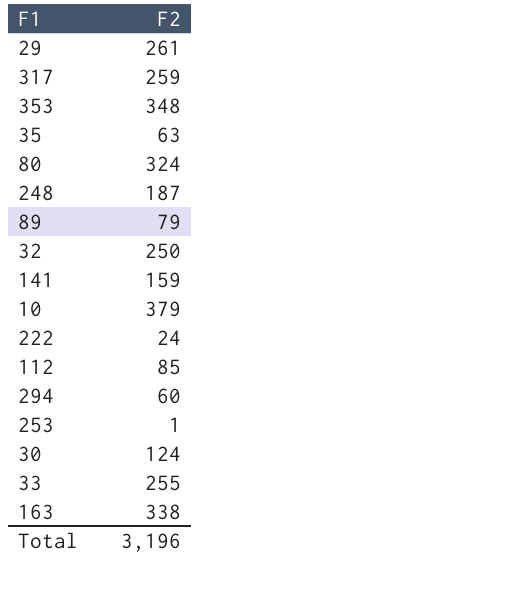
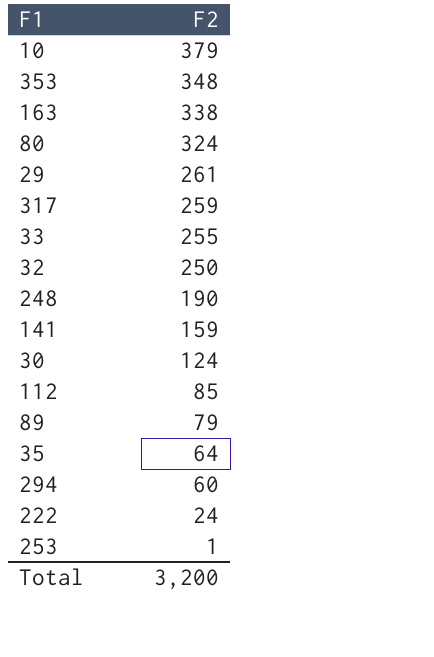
row order: none -> F2 descending
248 | F2: 187 -> 190
35 | F2: 63 -> 64
Total | F2: 3,196 -> 3,200

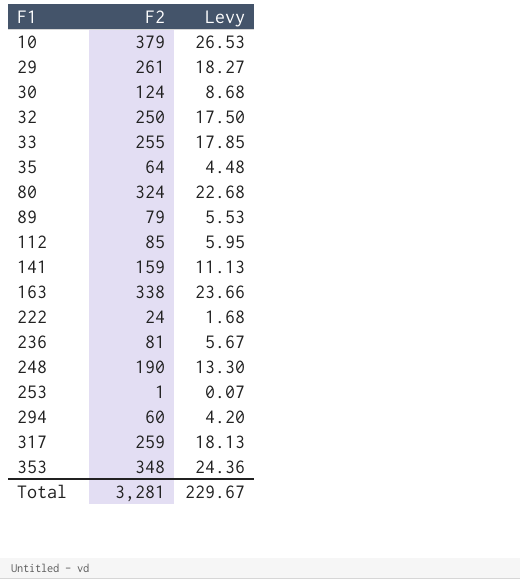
row order: F2 descending -> F1 ascending
column Levy | formula: none -> [F2] * 0.07
row 236: none -> 81 | 5.67
Total | F2: 3,200 -> 3,281

